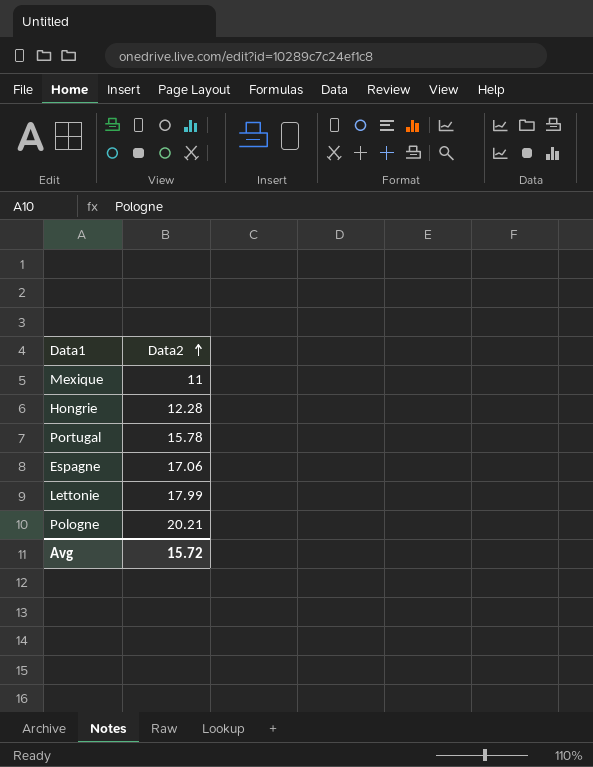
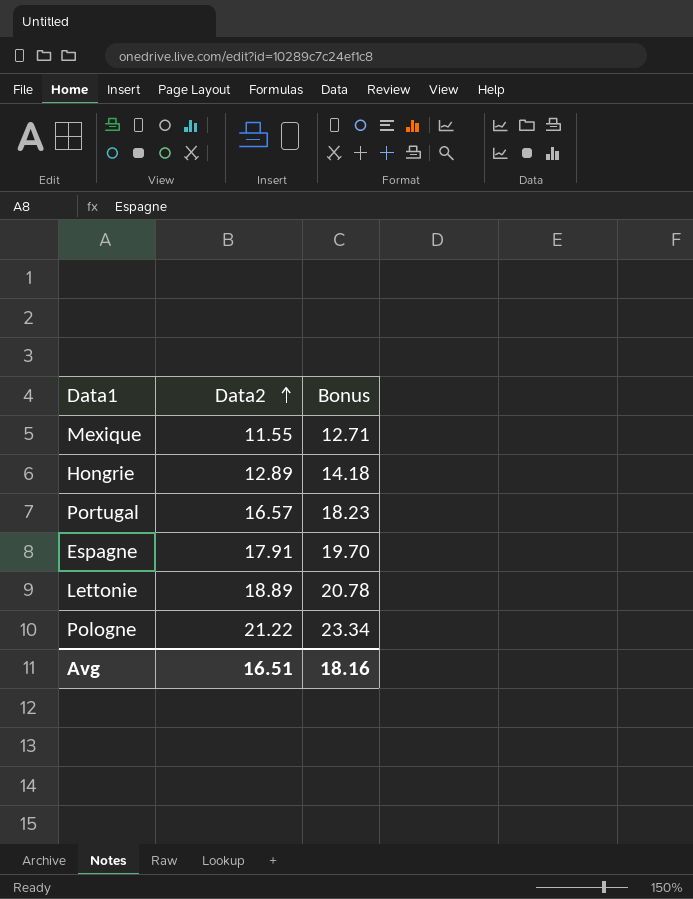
column Bonus | formula: none -> [Data2] * 1.1
Mexique | Data2: 11 -> 11.55
Hongrie | Data2: 12.28 -> 12.89
Portugal | Data2: 15.78 -> 16.57
Espagne | Data2: 17.06 -> 17.91
Lettonie | Data2: 17.99 -> 18.89
Pologne | Data2: 20.21 -> 21.22
Avg | Data2: 15.72 -> 16.51

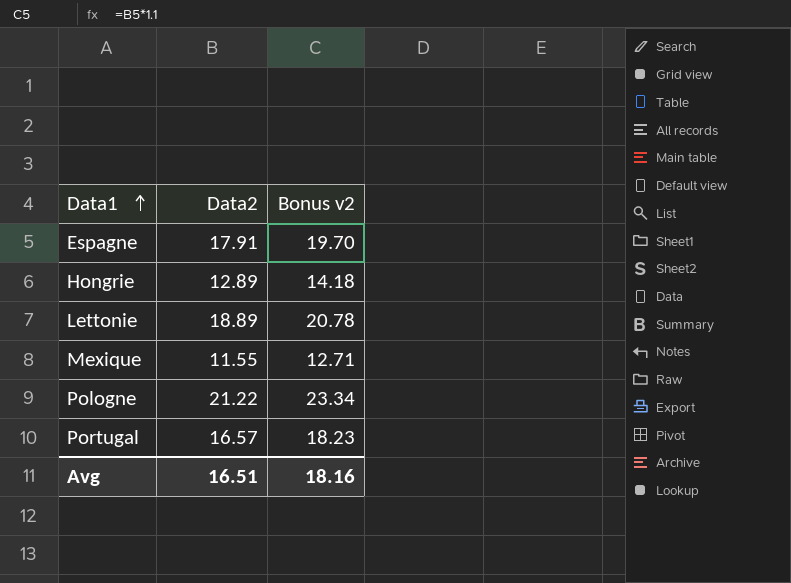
row order: Data2 ascending -> Data1 ascending
column name: Bonus -> Bonus v2

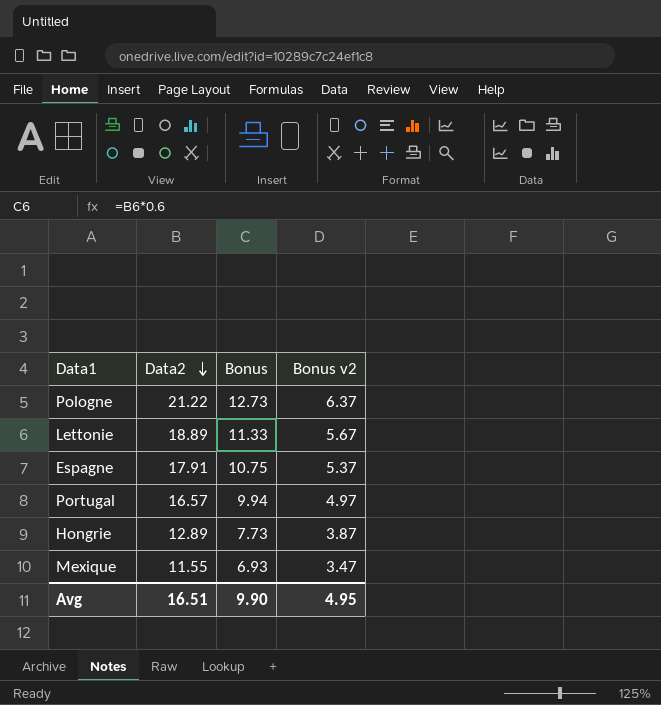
row order: Data1 ascending -> Data2 descending
column Bonus | formula: none -> [Data2] * 0.6
column Bonus v2 | formula: [Data2] * 1.1 -> [Data2] * 0.3
Avg | Bonus v2: 18.16 -> 4.95

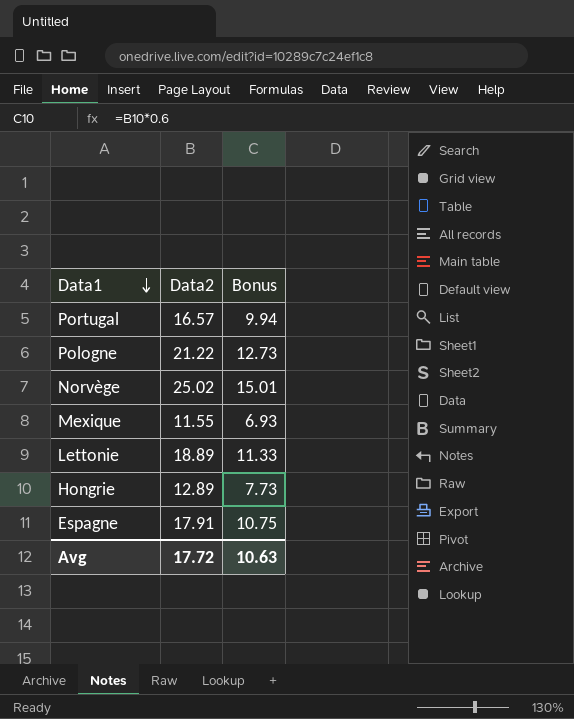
row order: Data2 descending -> Data1 descending
column Bonus v2 | formula: [Data2] * 0.3 -> none
row Norvège: none -> 25.02 | 15.01
Avg | Data2: 16.51 -> 17.72
Avg | Bonus: 9.90 -> 10.63

